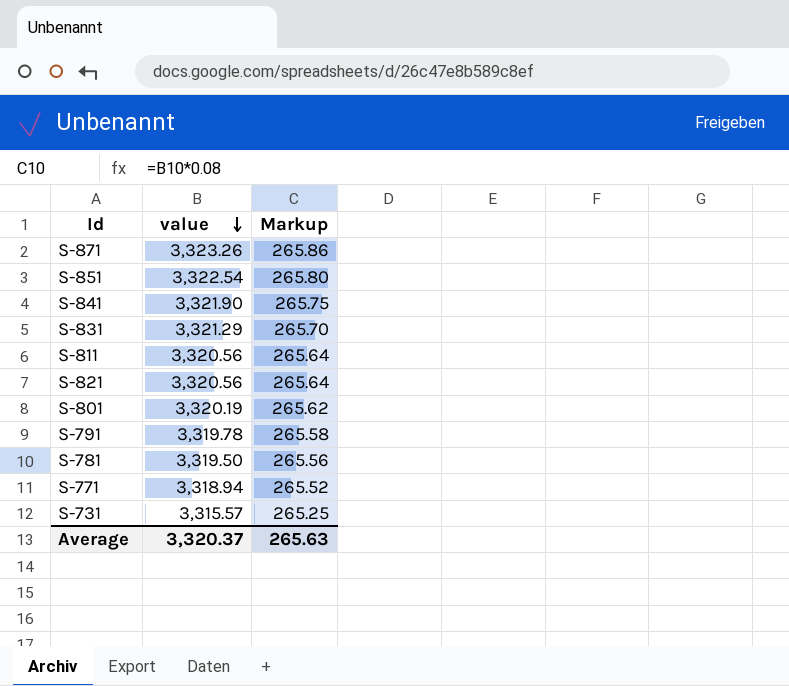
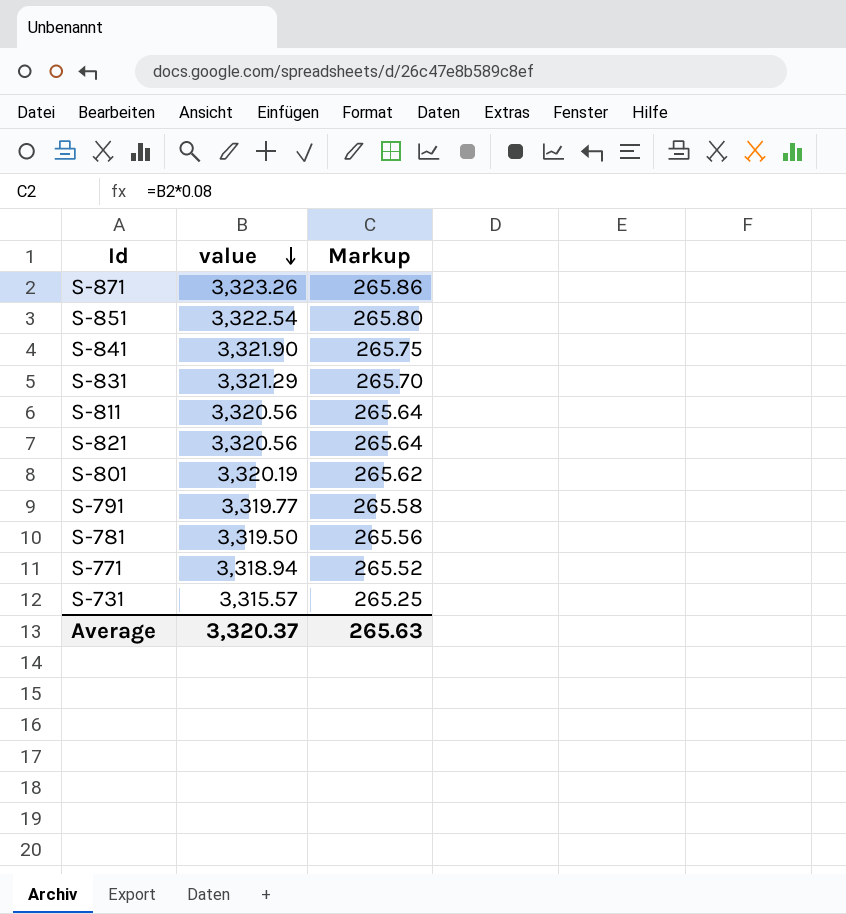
S-791 | value: 3,319.78 -> 3,319.77

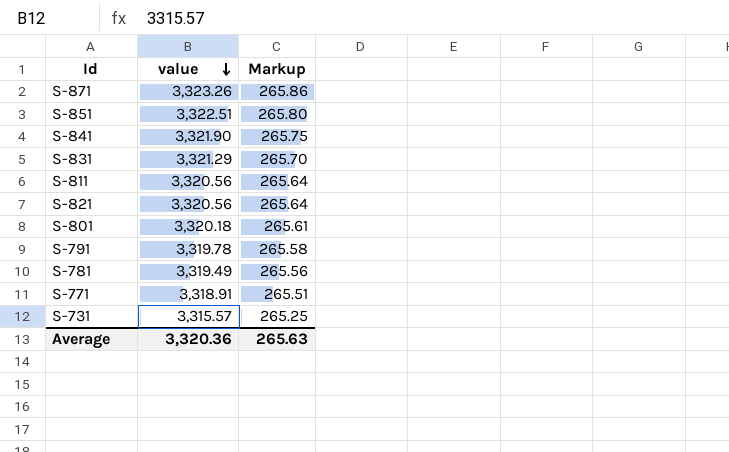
S-851 | value: 3,322.54 -> 3,322.51
S-801 | value: 3,320.19 -> 3,320.18
S-801 | Markup: 265.62 -> 265.61
S-791 | value: 3,319.77 -> 3,319.78
S-781 | value: 3,319.50 -> 3,319.49
S-771 | value: 3,318.94 -> 3,318.91
S-771 | Markup: 265.52 -> 265.51
Average | value: 3,320.37 -> 3,320.36

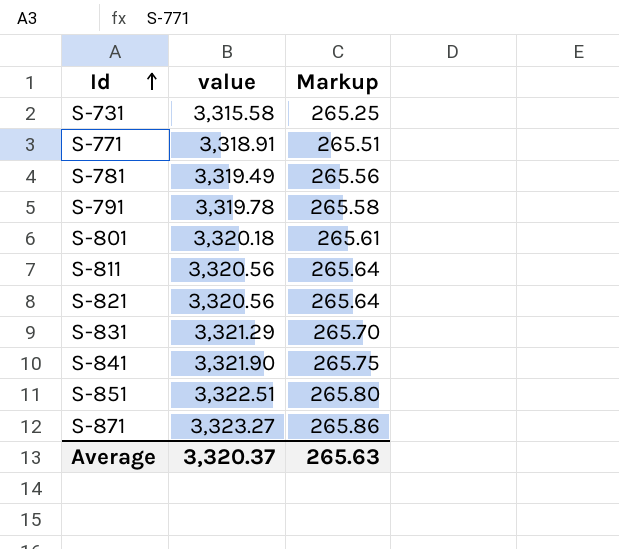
row order: value descending -> Id ascending
S-731 | value: 3,315.57 -> 3,315.58
S-871 | value: 3,323.26 -> 3,323.27
Average | value: 3,320.36 -> 3,320.37

